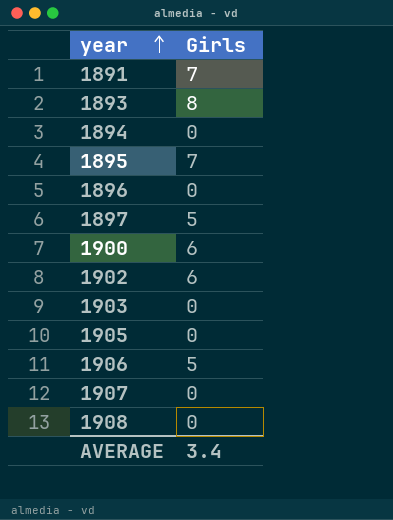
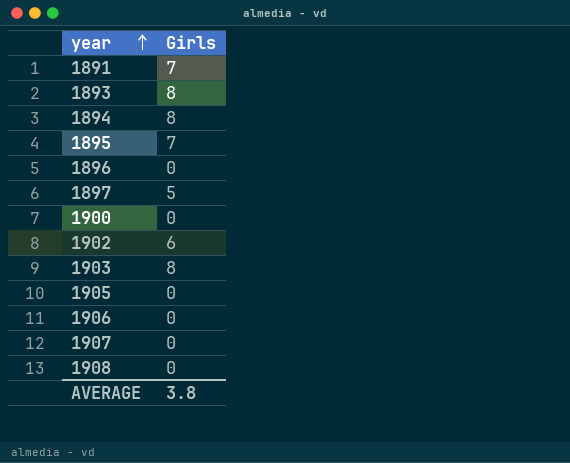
1894 | Girls: 0 -> 8
1900 | Girls: 6 -> 0
1903 | Girls: 0 -> 8
1906 | Girls: 5 -> 0
AVERAGE | Girls: 3.4 -> 3.8

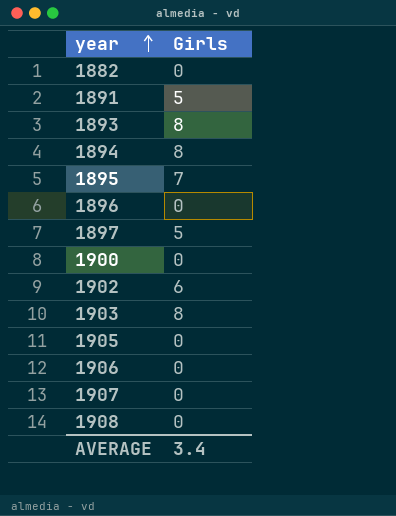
row 1882: none -> 0
1891 | Girls: 7 -> 5
AVERAGE | Girls: 3.8 -> 3.4

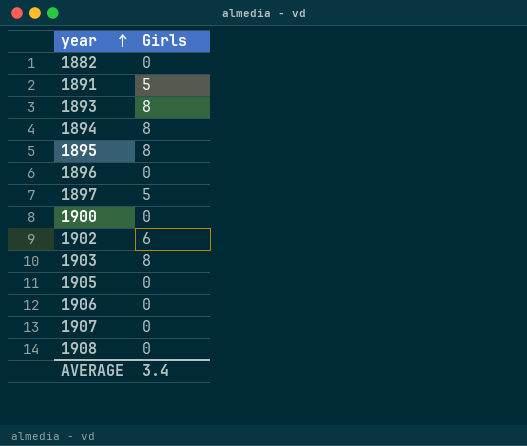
1895 | Girls: 7 -> 8

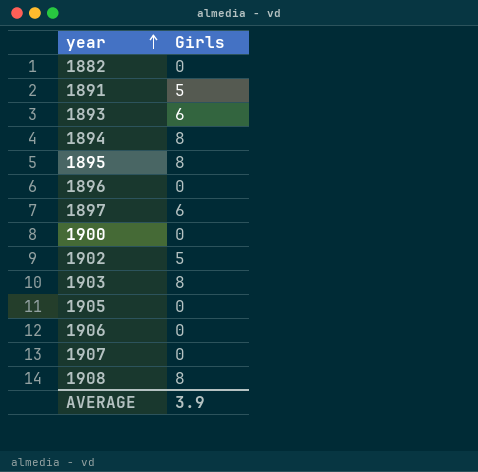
1893 | Girls: 8 -> 6
1897 | Girls: 5 -> 6
1902 | Girls: 6 -> 5
1908 | Girls: 0 -> 8
AVERAGE | Girls: 3.4 -> 3.9

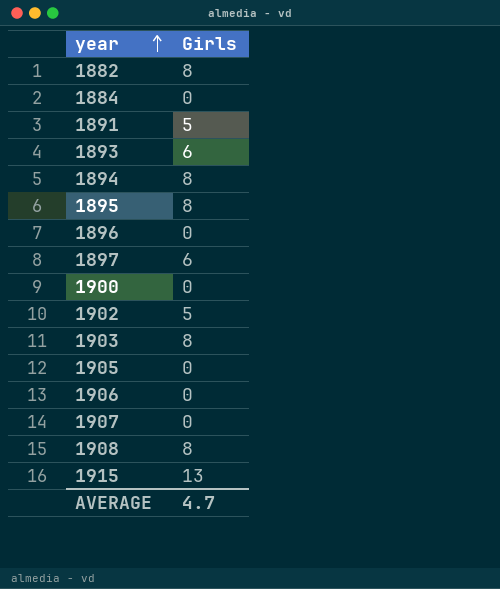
1882 | Girls: 0 -> 8
row 1884: none -> 0
row 1915: none -> 13
AVERAGE | Girls: 3.9 -> 4.7

